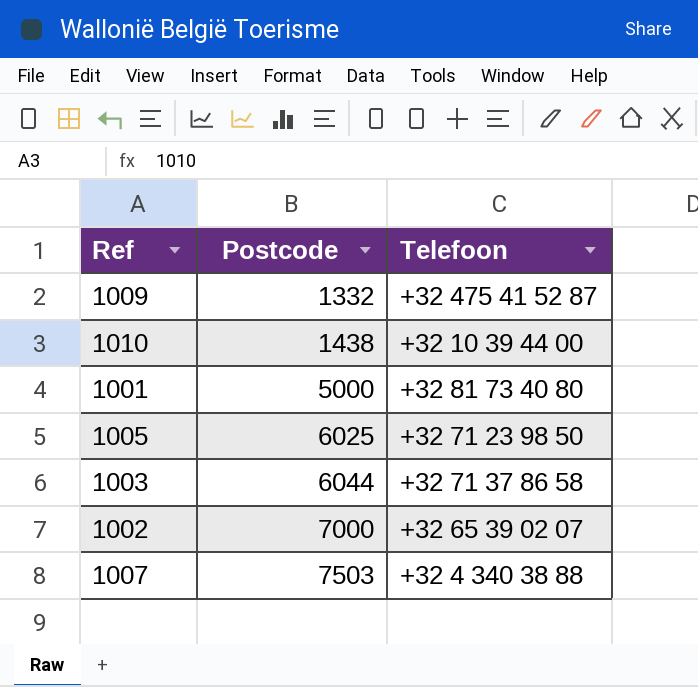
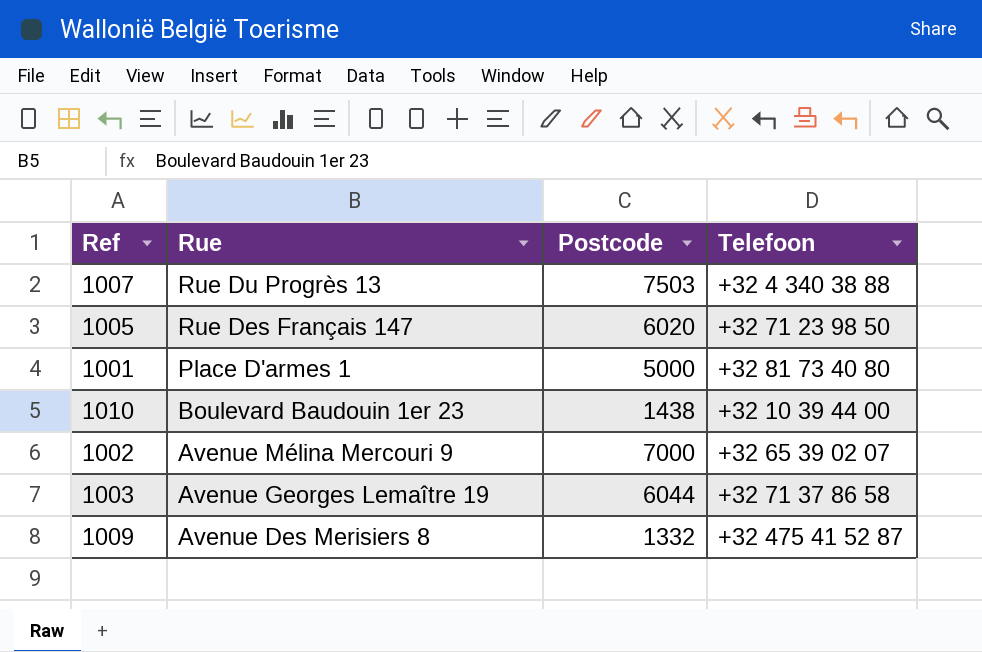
row order: Postcode ascending -> Rue descending
column Rue | position: none -> 2
1005 | Postcode: 6025 -> 6020

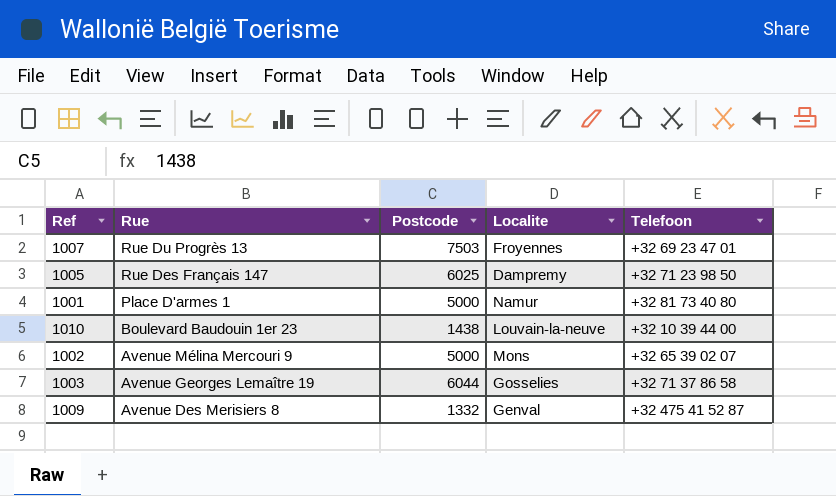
column Localite | position: none -> 4
1007 | Telefoon: +32 4 340 38 88 -> +32 69 23 47 01
1005 | Postcode: 6020 -> 6025
1002 | Postcode: 7000 -> 5000

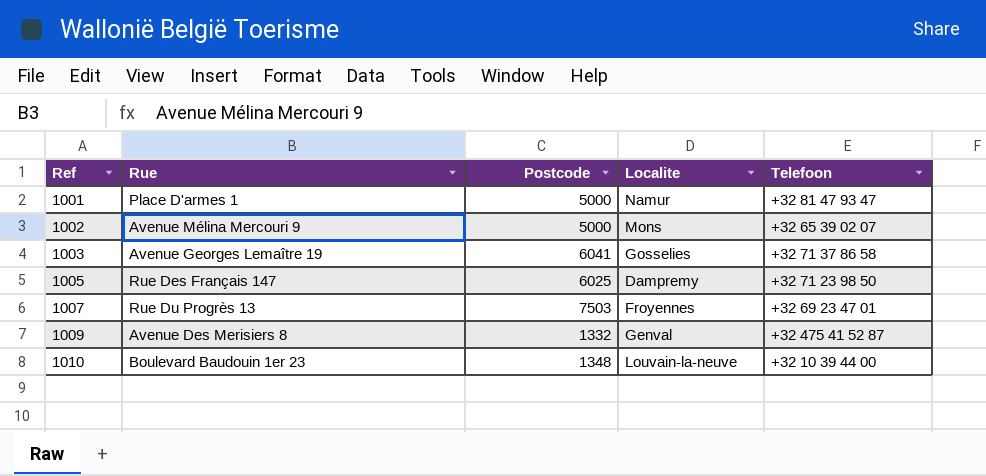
row order: Rue descending -> Ref ascending
1001 | Telefoon: +32 81 73 40 80 -> +32 81 47 93 47
1003 | Postcode: 6044 -> 6041
1010 | Postcode: 1438 -> 1348

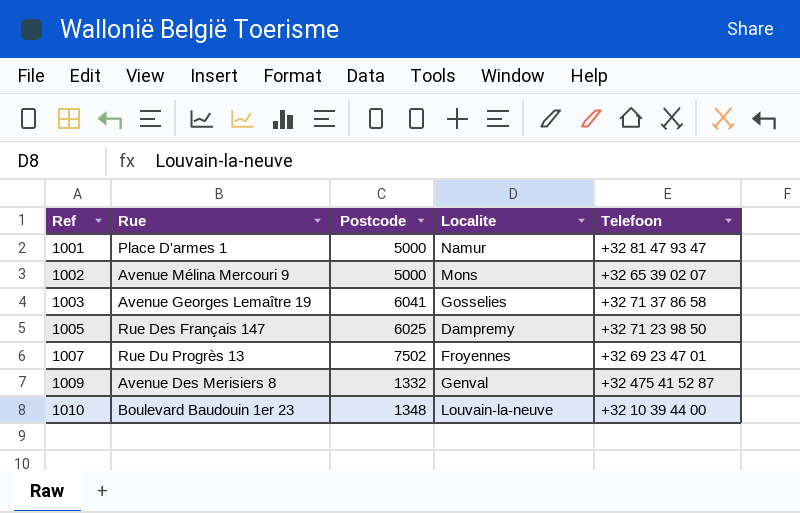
1007 | Postcode: 7503 -> 7502

